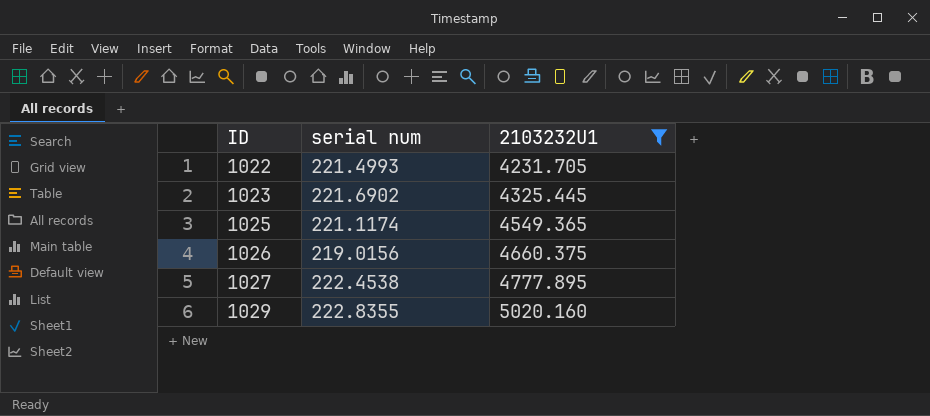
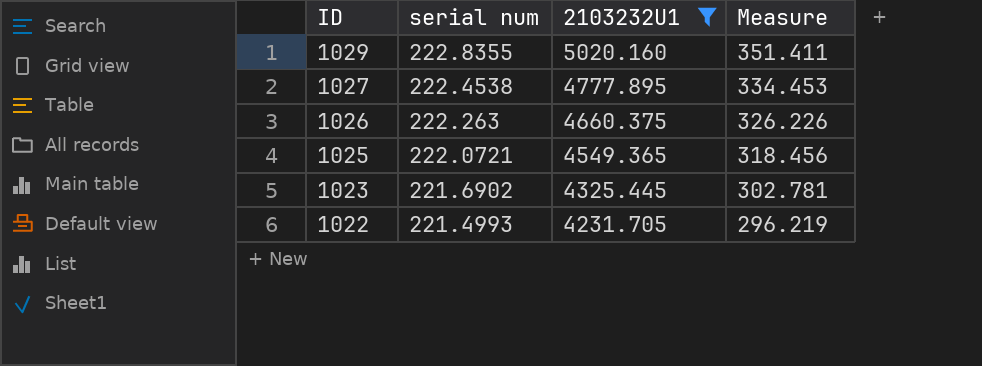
row order: ID ascending -> ID descending
column Measure | formula: none -> [2103232U1] * 0.07
1026 | serial num: 219.0156 -> 222.263
1025 | serial num: 221.1174 -> 222.0721

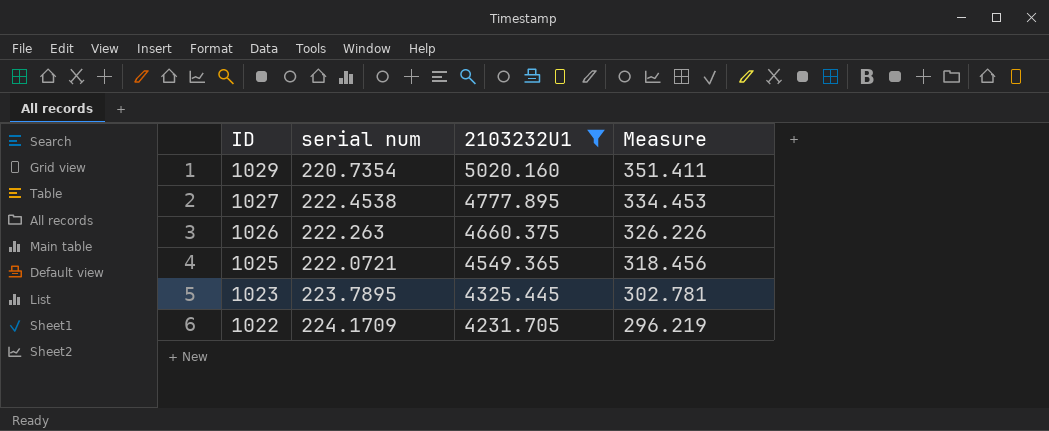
1029 | serial num: 222.8355 -> 220.7354
1023 | serial num: 221.6902 -> 223.7895
1022 | serial num: 221.4993 -> 224.1709

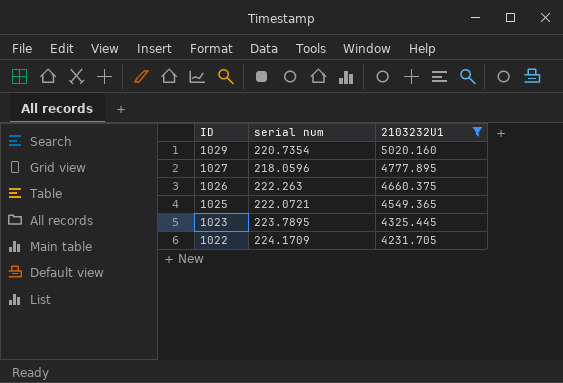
column Measure | formula: [2103232U1] * 0.07 -> none
1027 | serial num: 222.4538 -> 218.0596

